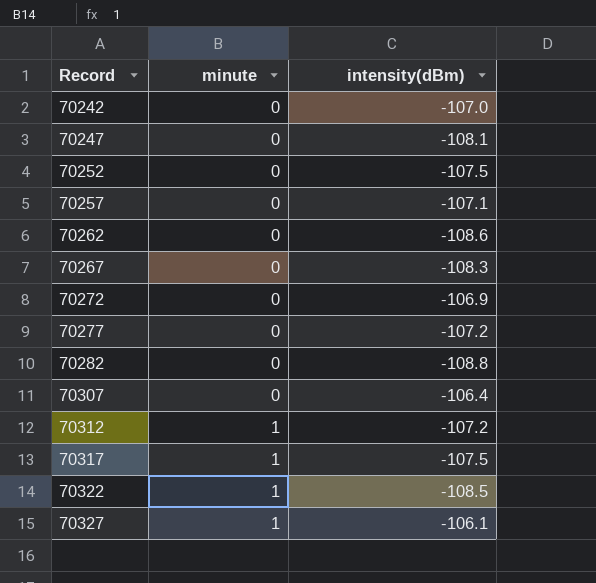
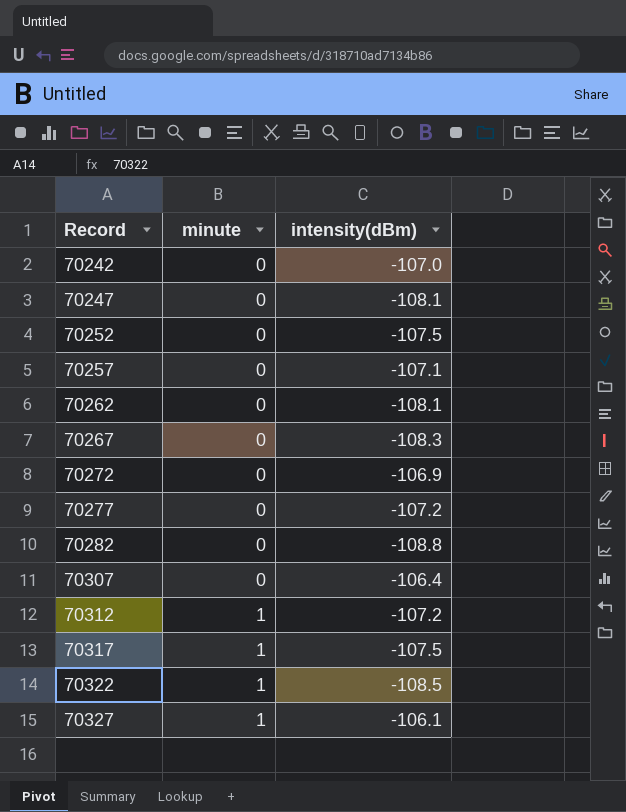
70262 | intensity(dBm): -108.6 -> -108.1

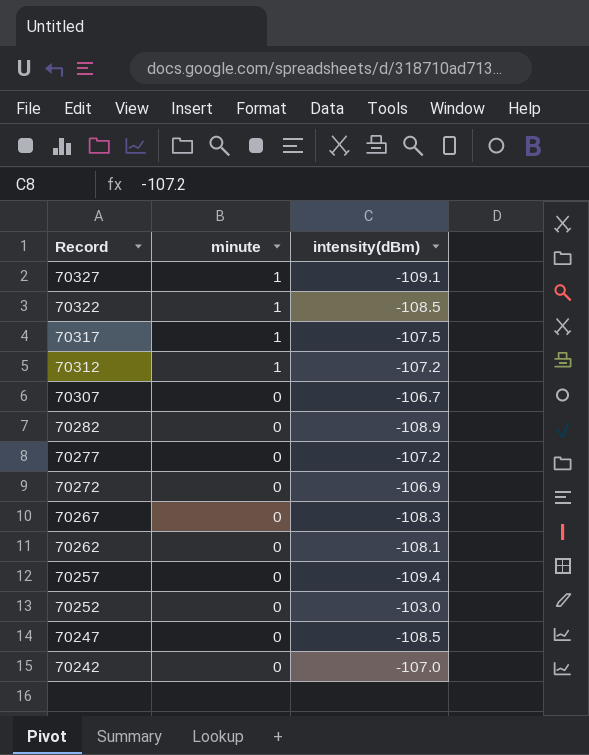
row order: Record ascending -> Record descending
70327 | intensity(dBm): -106.1 -> -109.1
70307 | intensity(dBm): -106.4 -> -106.7
70282 | intensity(dBm): -108.8 -> -108.9
70257 | intensity(dBm): -107.1 -> -109.4
70252 | intensity(dBm): -107.5 -> -103.0
70247 | intensity(dBm): -108.1 -> -108.5

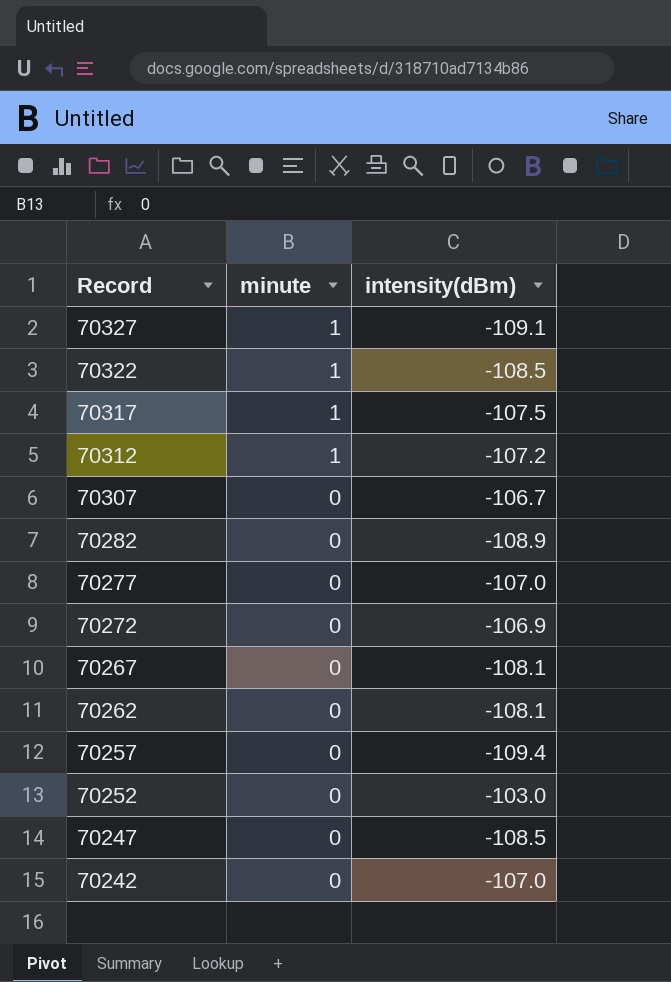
70277 | intensity(dBm): -107.2 -> -107.0
70267 | intensity(dBm): -108.3 -> -108.1

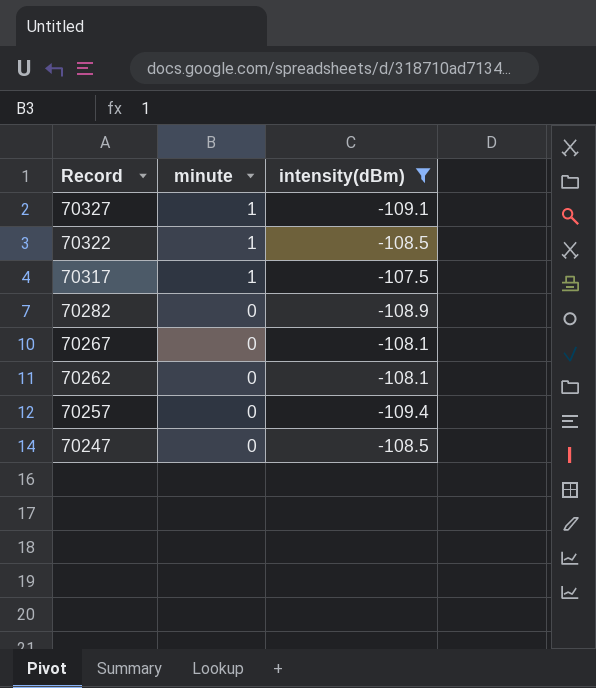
filter: none -> intensity(dBm) <= -107.5

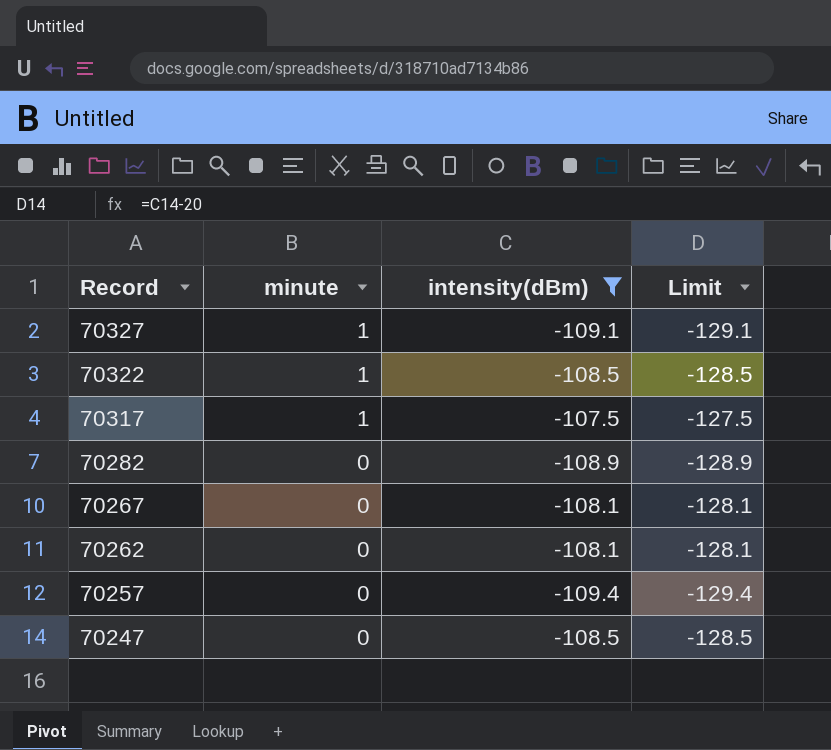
column Limit | formula: none -> [intensity(dBm)] - 20

